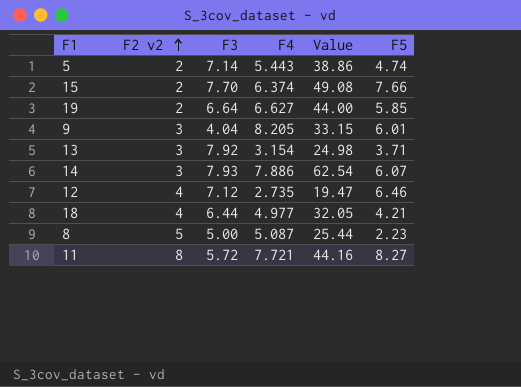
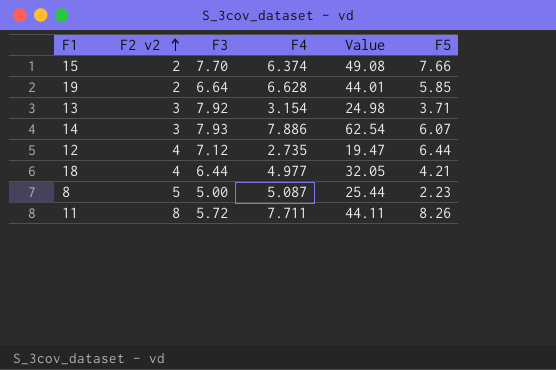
row 5: 2 | 7.14 | 5.443 | 38.86 | 4.74 -> none
row 9: 3 | 4.04 | 8.205 | 33.15 | 6.01 -> none
19 | F4: 6.627 -> 6.628
19 | Value: 44.00 -> 44.01
12 | F5: 6.46 -> 6.44
11 | F4: 7.721 -> 7.711
11 | Value: 44.16 -> 44.11
11 | F5: 8.27 -> 8.26

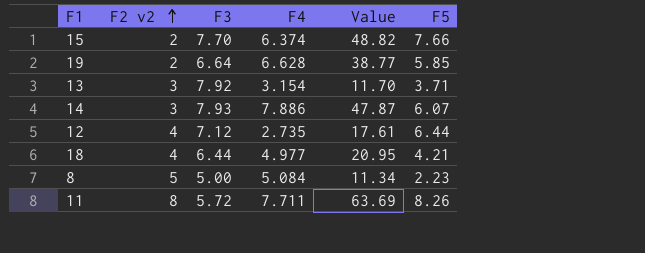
column Value | formula: [F3] * [F4] -> [F4] * [F5]
8 | F4: 5.087 -> 5.084

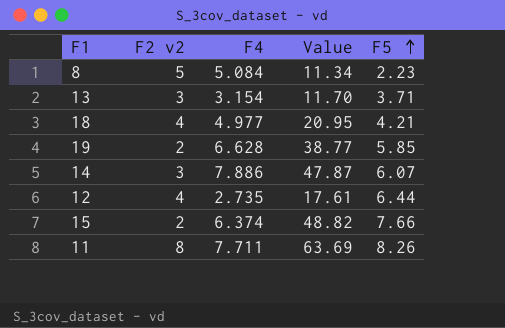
row order: F2 v2 ascending -> F5 ascending
column F3 | position: 3 -> none

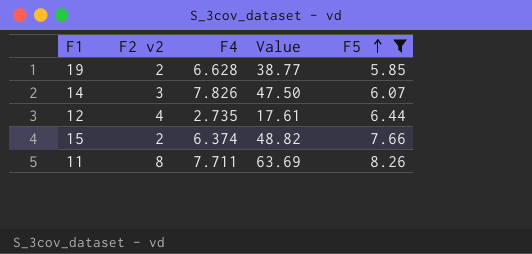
filter: none -> F5 >= 5.85
14 | F4: 7.886 -> 7.826
14 | Value: 47.87 -> 47.50

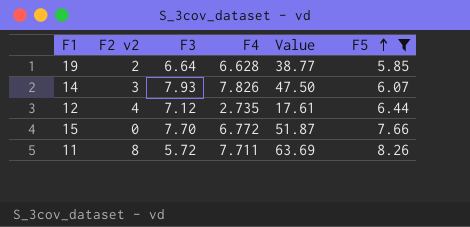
column F3 | position: none -> 3
15 | F2 v2: 2 -> 0
15 | F4: 6.374 -> 6.772
15 | Value: 48.82 -> 51.87

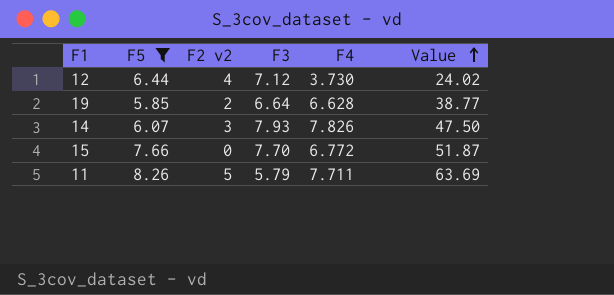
row order: F5 ascending -> Value ascending
column F5 | position: 6 -> 2
12 | F4: 2.735 -> 3.730
12 | Value: 17.61 -> 24.02
11 | F2 v2: 8 -> 5
11 | F3: 5.72 -> 5.79

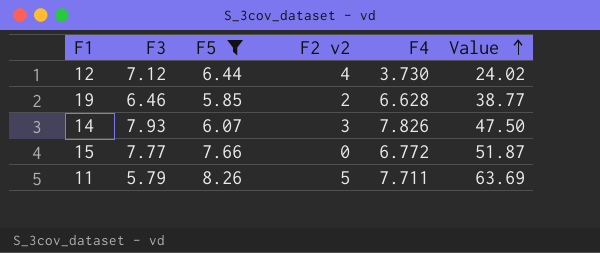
column F3 | position: 4 -> 2
19 | F3: 6.64 -> 6.46
15 | F3: 7.70 -> 7.77

